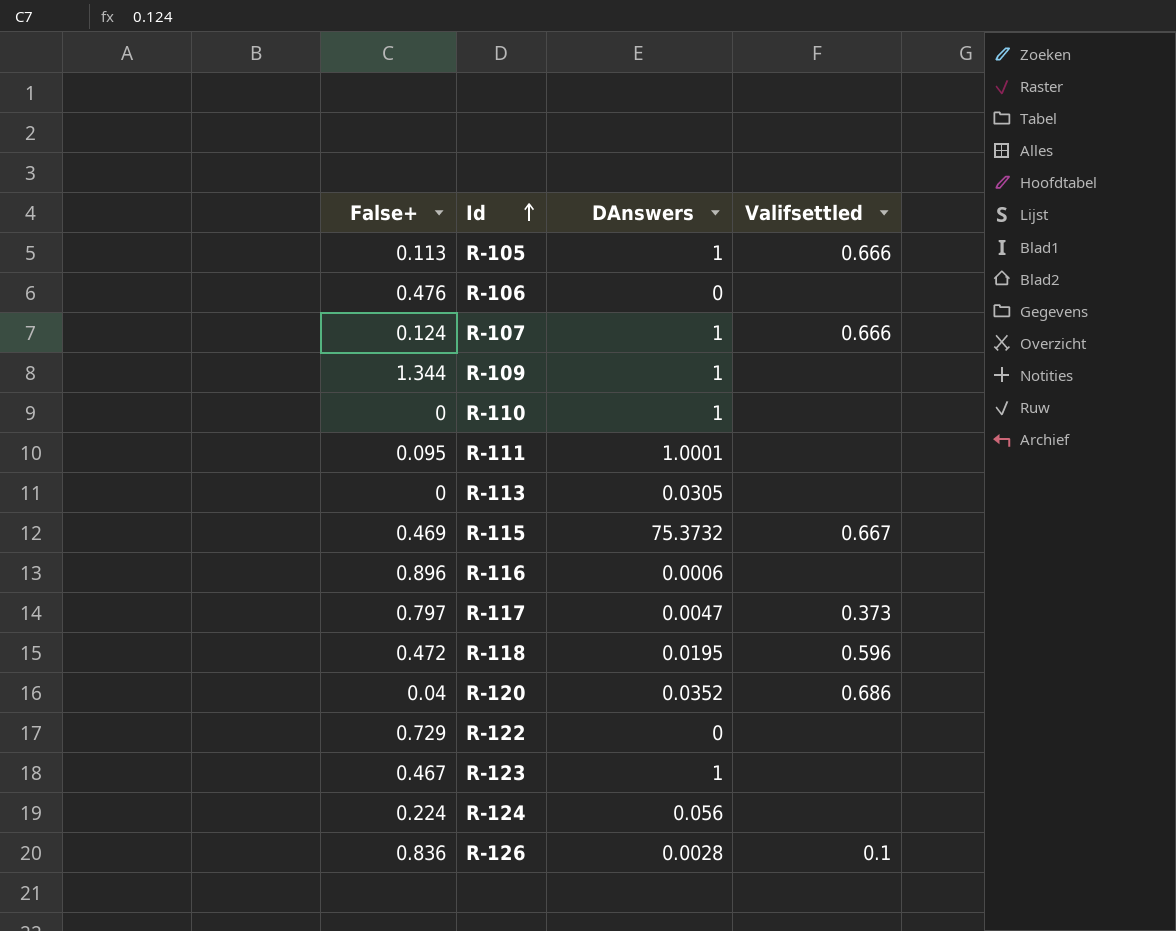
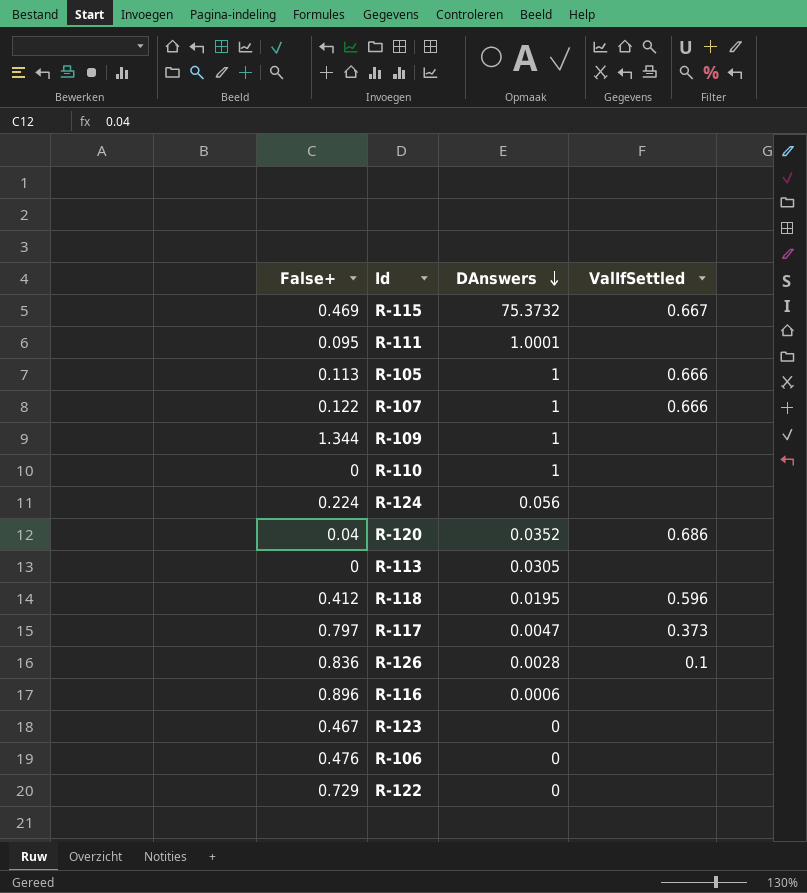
row order: Id ascending -> DAnswers descending
column name: Valifsettled -> ValIfSettled
R-107 | False+: 0.124 -> 0.122
R-118 | False+: 0.472 -> 0.412
R-123 | DAnswers: 1 -> 0

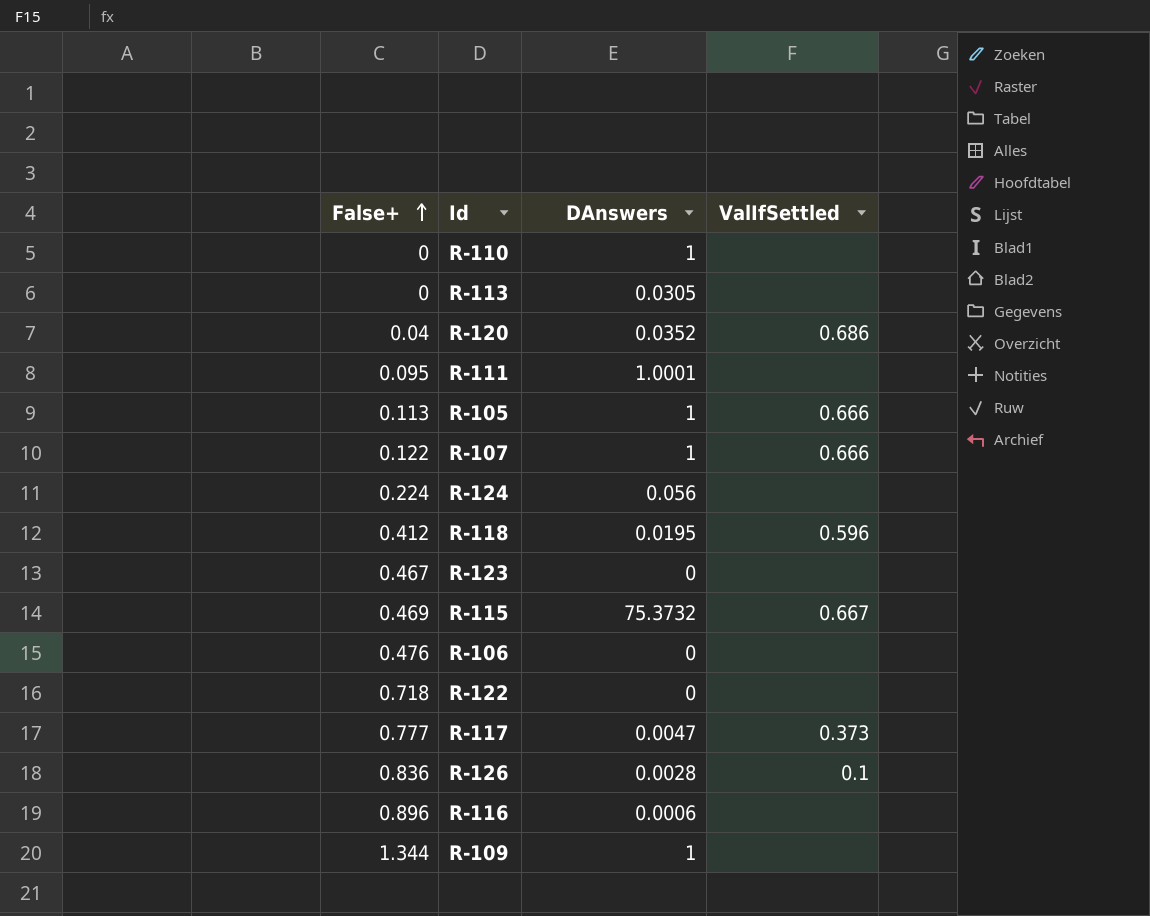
row order: DAnswers descending -> False+ ascending
R-122 | False+: 0.729 -> 0.718
R-117 | False+: 0.797 -> 0.777

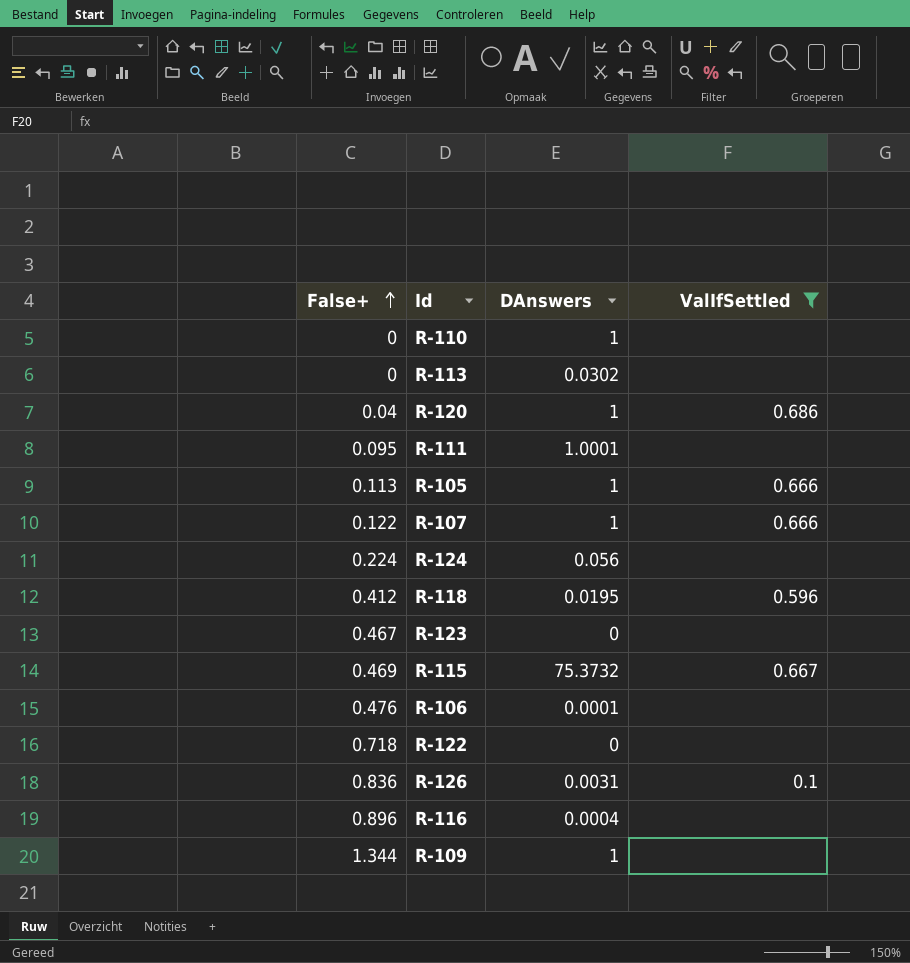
filter: none -> ValIfSettled != 0.373
R-113 | DAnswers: 0.0305 -> 0.0302
R-120 | DAnswers: 0.0352 -> 1
R-106 | DAnswers: 0 -> 0.0001
R-126 | DAnswers: 0.0028 -> 0.0031
R-116 | DAnswers: 0.0006 -> 0.0004

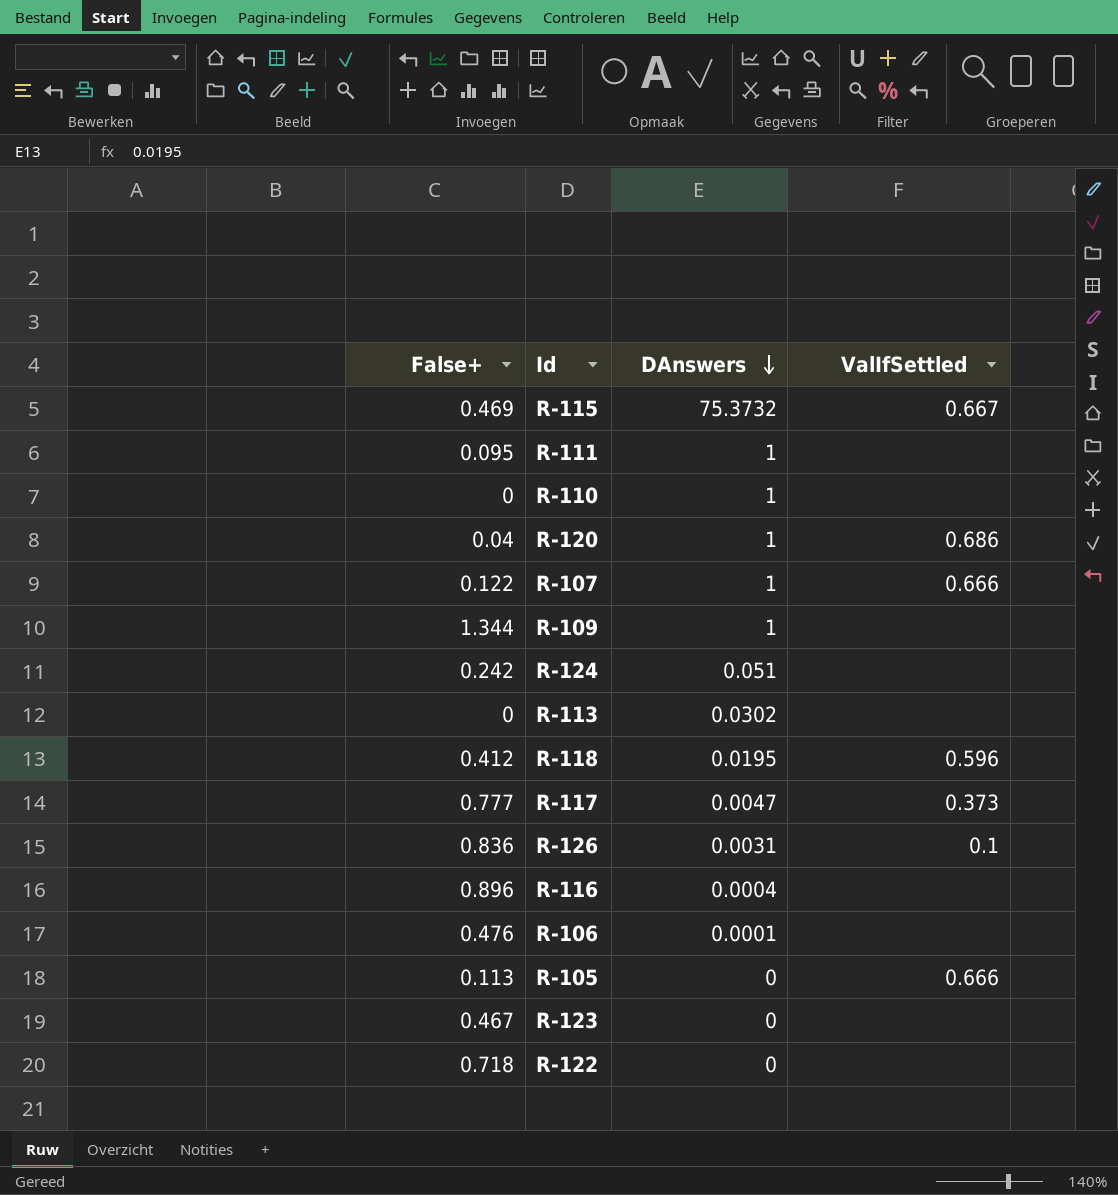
filter: ValIfSettled != 0.373 -> none
row order: False+ ascending -> DAnswers descending
R-111 | DAnswers: 1.0001 -> 1
R-124 | False+: 0.224 -> 0.242
R-124 | DAnswers: 0.056 -> 0.051
R-105 | DAnswers: 1 -> 0

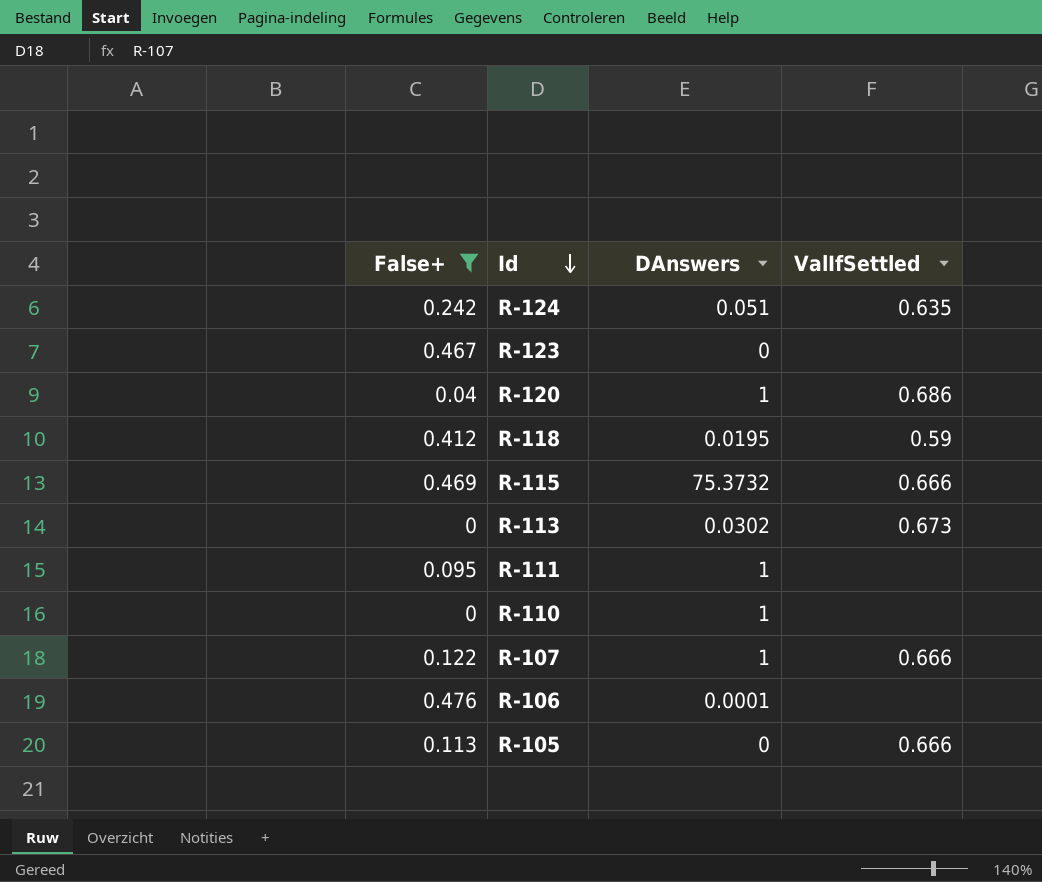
filter: none -> False+ <= 0.476
row order: DAnswers descending -> Id descending
R-124 | ValIfSettled: none -> 0.635
R-118 | ValIfSettled: 0.596 -> 0.59
R-115 | ValIfSettled: 0.667 -> 0.666
R-113 | ValIfSettled: none -> 0.673

